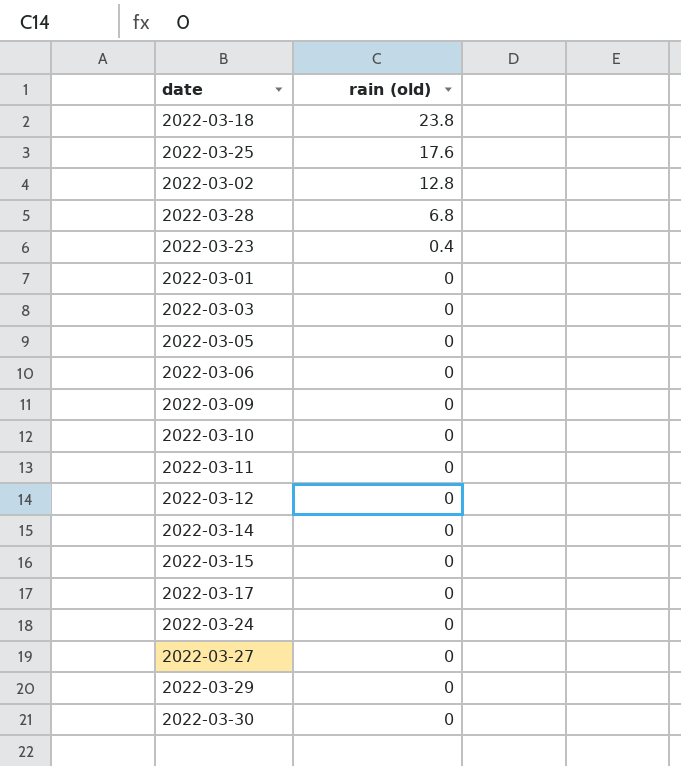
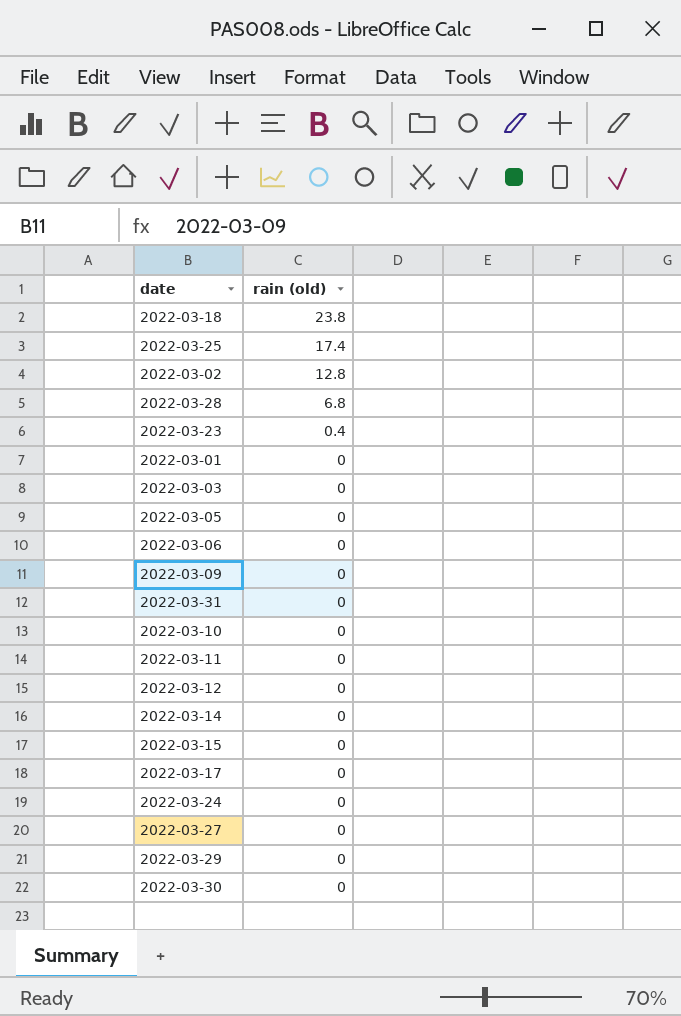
2022-03-25 | rain (old): 17.6 -> 17.4
row 2022-03-31: none -> 0

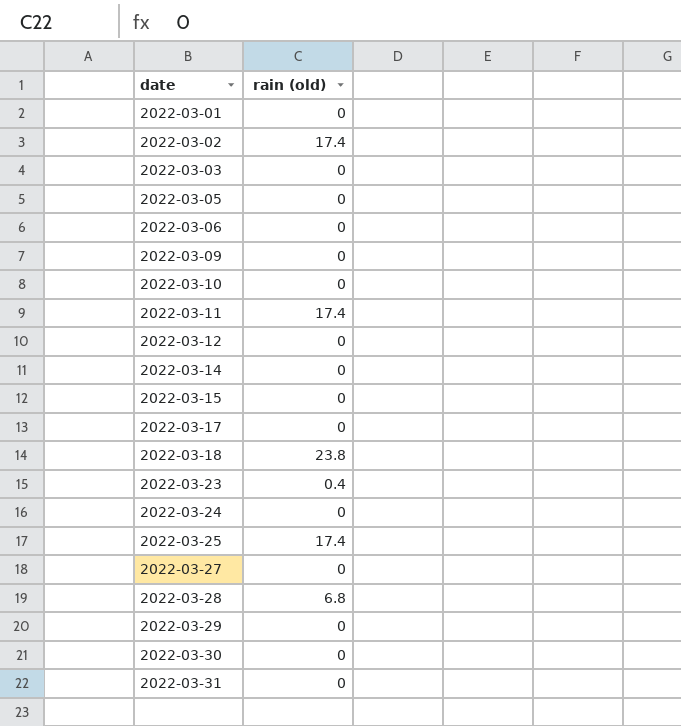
row order: rain (old) descending -> date ascending
2022-03-02 | rain (old): 12.8 -> 17.4
2022-03-11 | rain (old): 0 -> 17.4

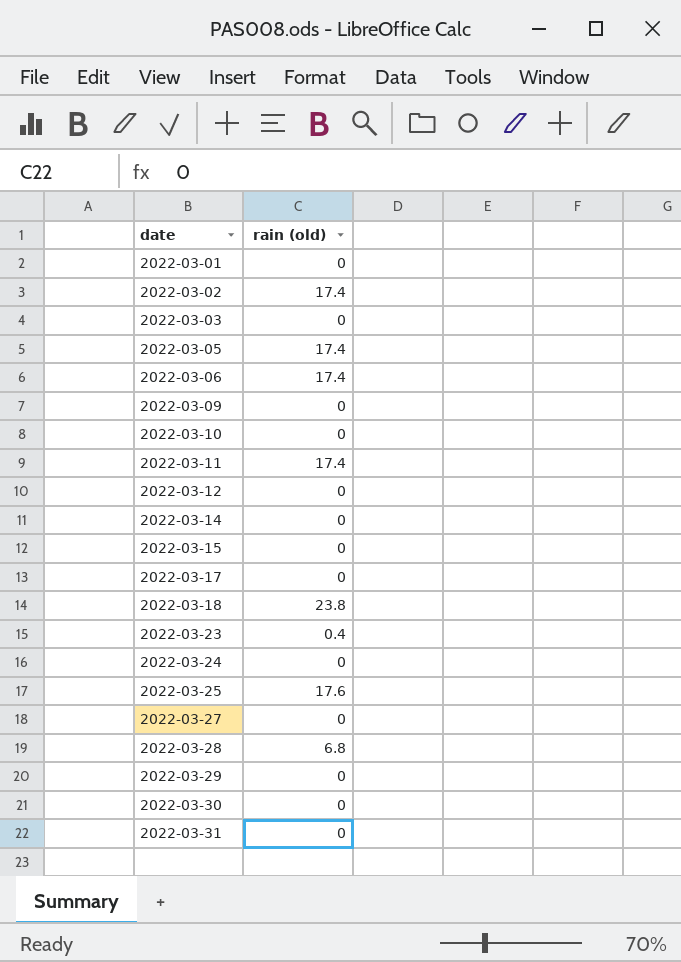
2022-03-05 | rain (old): 0 -> 17.4
2022-03-06 | rain (old): 0 -> 17.4
2022-03-25 | rain (old): 17.4 -> 17.6

